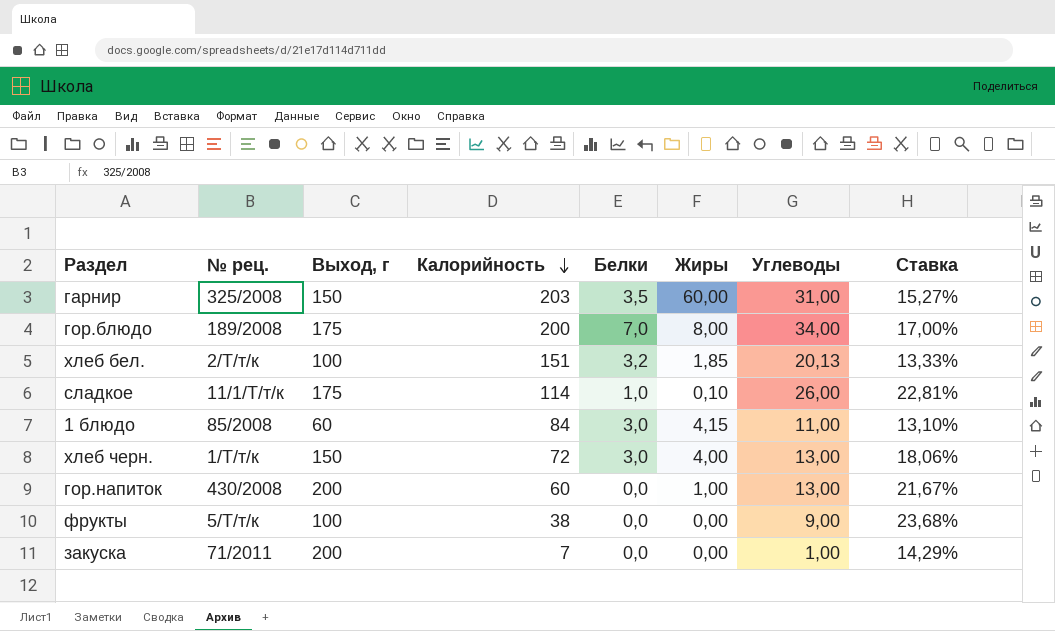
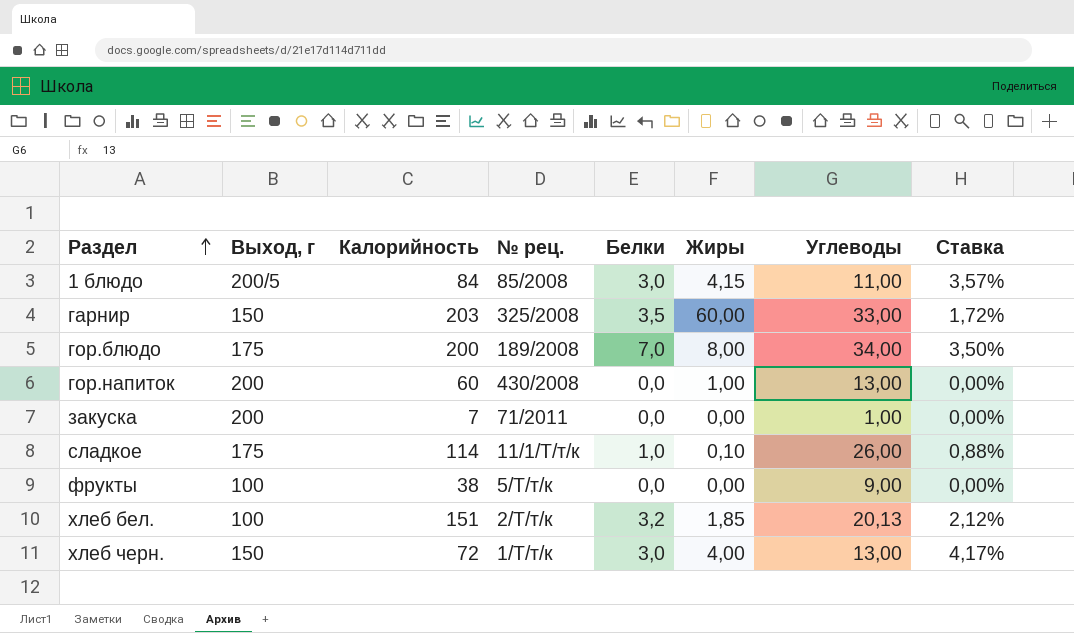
row order: Калорийность descending -> Раздел ascending
column № рец. | position: 2 -> 4
column Ставка | formula: [Углеводы] / [Калорийность] -> [Белки] / [Калорийность]
1 блюдо | Выход, г: 60 -> 200/5
гарнир | Углеводы: 31,00 -> 33,00

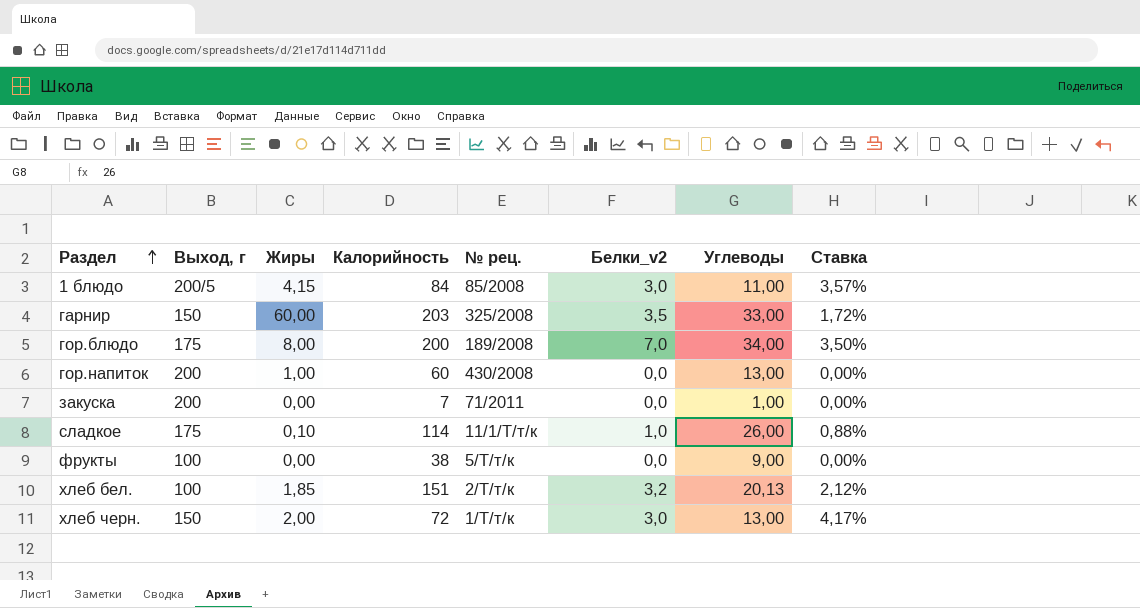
column Жиры | position: 6 -> 3
column name: Белки -> Белки_v2
хлеб черн. | Жиры: 4,00 -> 2,00

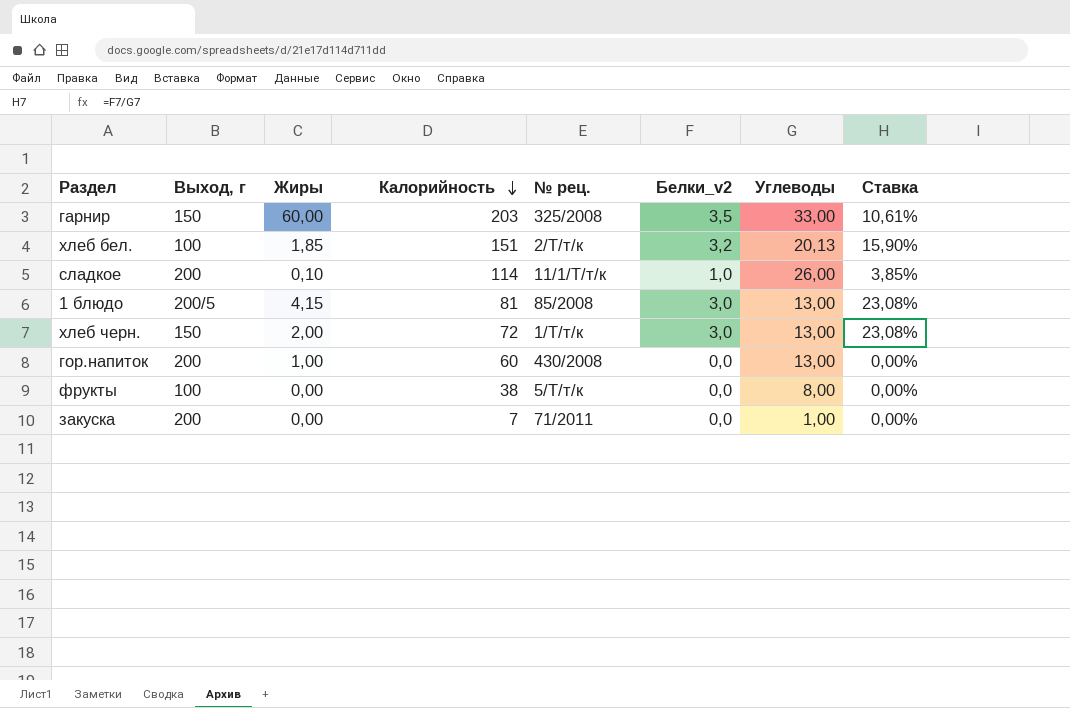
row order: Раздел ascending -> Калорийность descending
column Ставка | formula: [Белки_v2] / [Калорийность] -> [Белки_v2] / [Углеводы]
row гор.блюдо: 175 | 8,00 | 200 | 189/2008 | 7,0 | 34,00 | 3,50% -> none
сладкое | Выход, г: 175 -> 200
1 блюдо | Калорийность: 84 -> 81
1 блюдо | Углеводы: 11,00 -> 13,00
фрукты | Углеводы: 9,00 -> 8,00

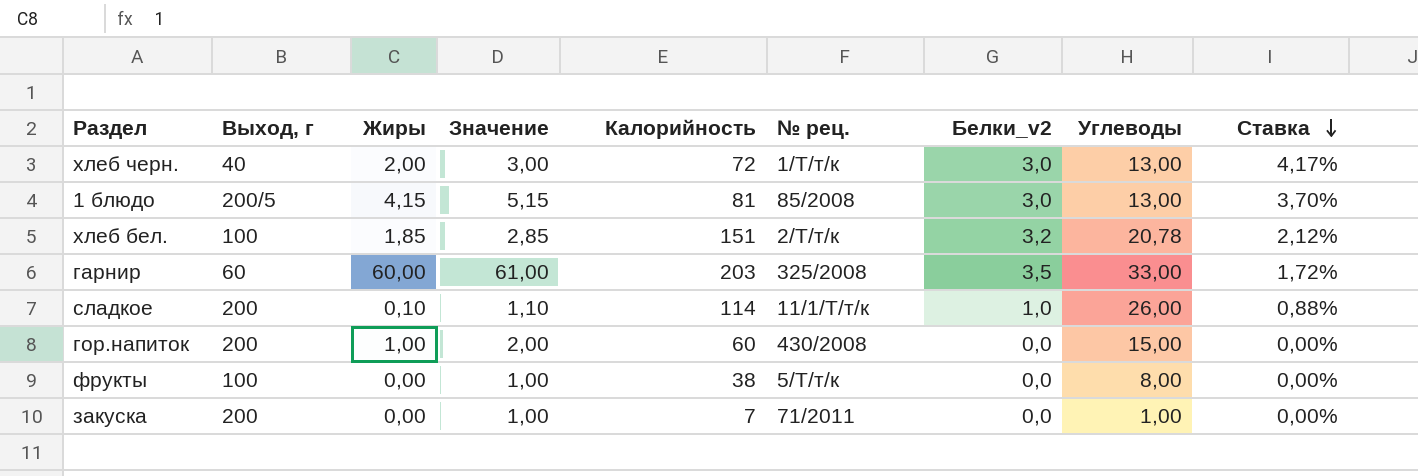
row order: Калорийность descending -> Ставка descending
column Значение | formula: none -> [Жиры] + 1
column Ставка | formula: [Белки_v2] / [Углеводы] -> [Белки_v2] / [Калорийность]
хлеб черн. | Выход, г: 150 -> 40
хлеб бел. | Углеводы: 20,13 -> 20,78
гарнир | Выход, г: 150 -> 60
гор.напиток | Углеводы: 13,00 -> 15,00

